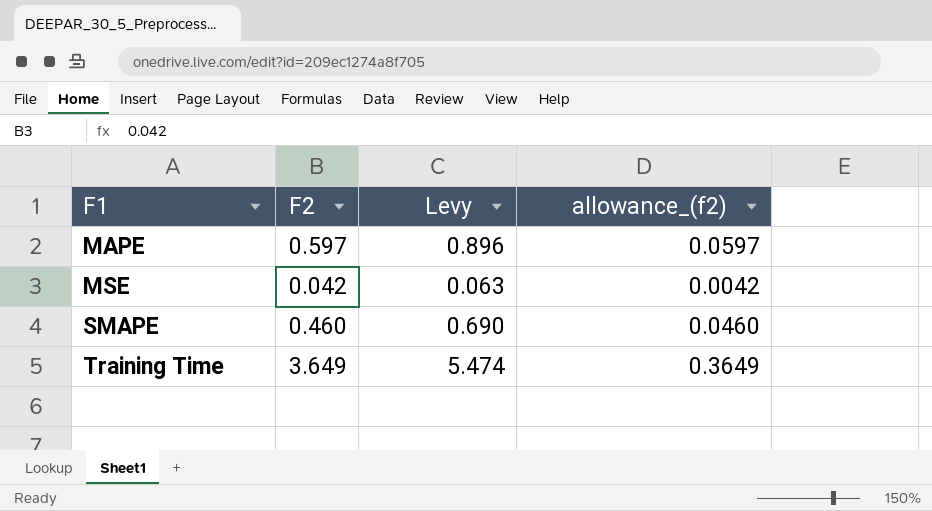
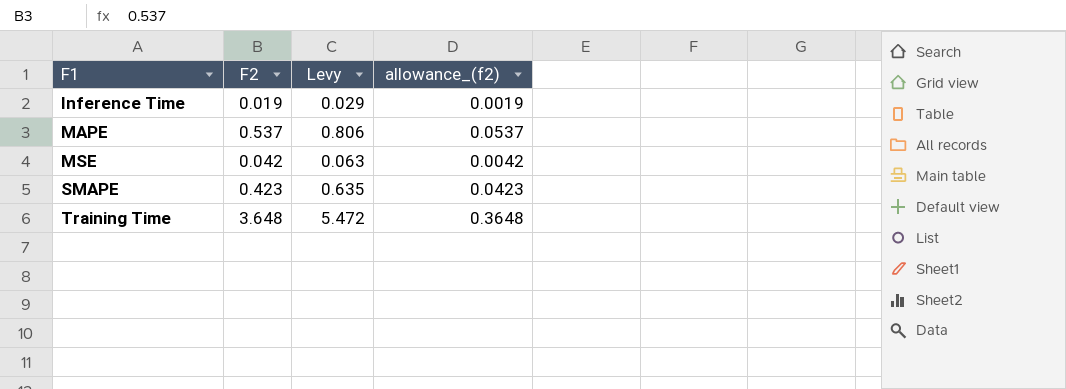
row Inference Time: none -> 0.019 | 0.029 | 0.0019
MAPE | F2: 0.597 -> 0.537
MAPE | Levy: 0.896 -> 0.806
MAPE | allowance_(f2): 0.0597 -> 0.0537
SMAPE | F2: 0.460 -> 0.423
SMAPE | Levy: 0.690 -> 0.635
SMAPE | allowance_(f2): 0.0460 -> 0.0423
Training Time | F2: 3.649 -> 3.648
Training Time | Levy: 5.474 -> 5.472
Training Time | allowance_(f2): 0.3649 -> 0.3648

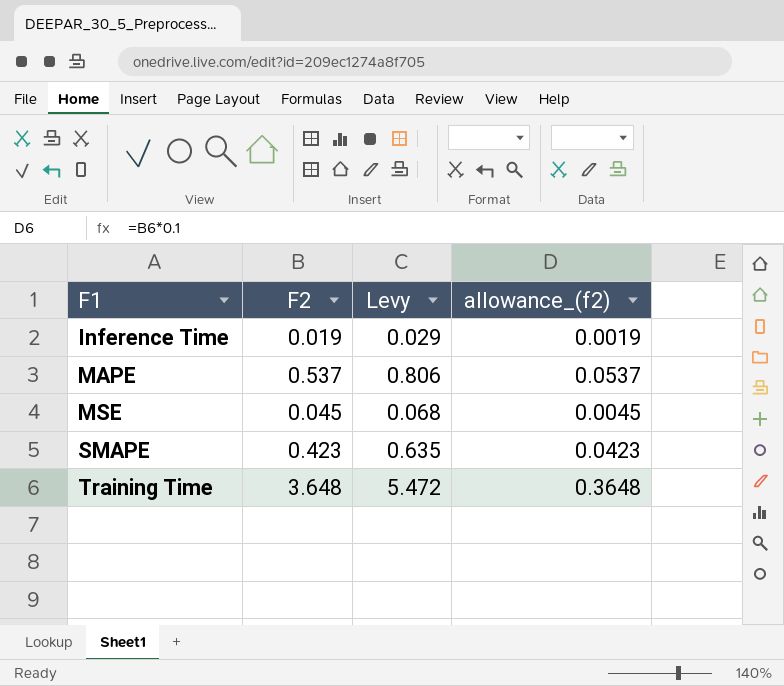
MSE | F2: 0.042 -> 0.045
MSE | Levy: 0.063 -> 0.068
MSE | allowance_(f2): 0.0042 -> 0.0045

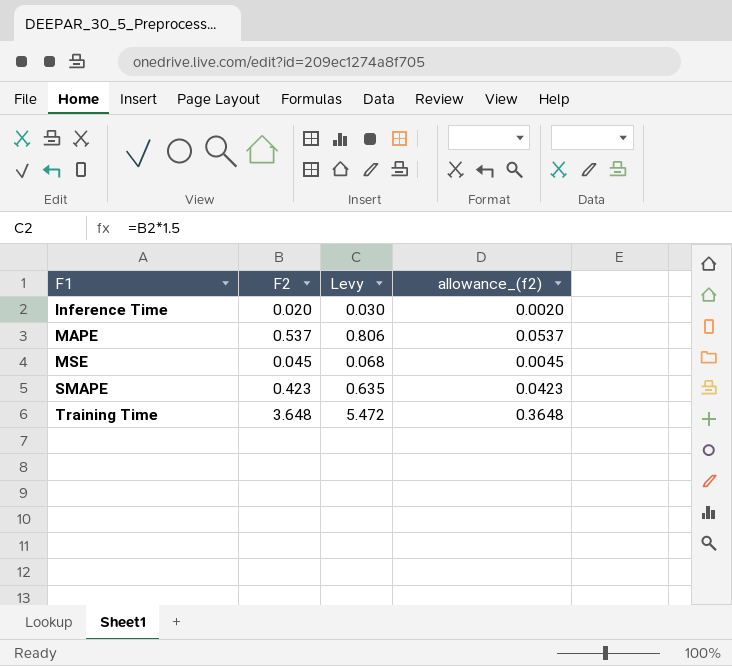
Inference Time | F2: 0.019 -> 0.020
Inference Time | Levy: 0.029 -> 0.030
Inference Time | allowance_(f2): 0.0019 -> 0.0020

